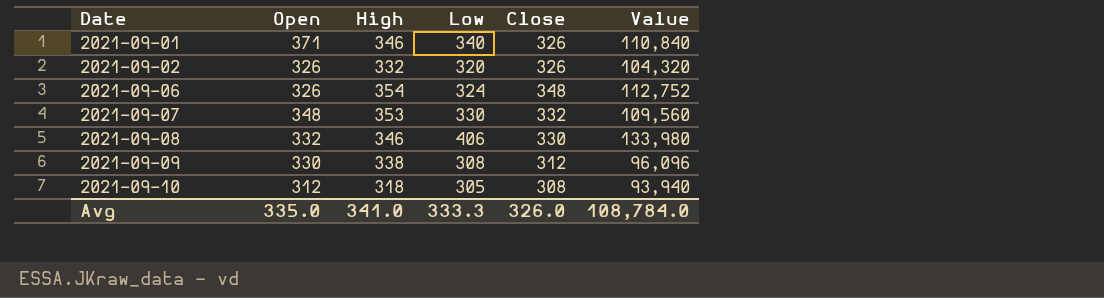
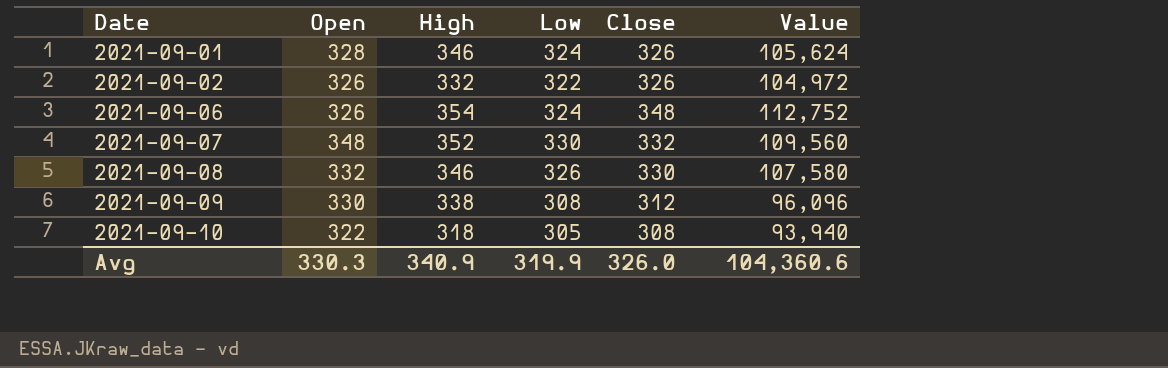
2021-09-01 | Open: 371 -> 328
2021-09-01 | Low: 340 -> 324
2021-09-01 | Value: 110,840 -> 105,624
2021-09-02 | Low: 320 -> 322
2021-09-02 | Value: 104,320 -> 104,972
2021-09-07 | High: 353 -> 352
2021-09-08 | Low: 406 -> 326
2021-09-08 | Value: 133,980 -> 107,580
2021-09-10 | Open: 312 -> 322
Avg | Open: 335.0 -> 330.3
Avg | High: 341.0 -> 340.9
Avg | Low: 333.3 -> 319.9
Avg | Value: 108,784.0 -> 104,360.6

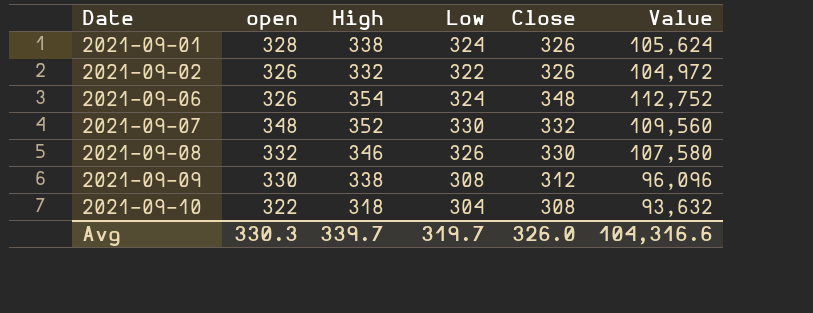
column name: Open -> open
2021-09-01 | High: 346 -> 338
2021-09-10 | Low: 305 -> 304
2021-09-10 | Value: 93,940 -> 93,632
Avg | High: 340.9 -> 339.7
Avg | Low: 319.9 -> 319.7
Avg | Value: 104,360.6 -> 104,316.6

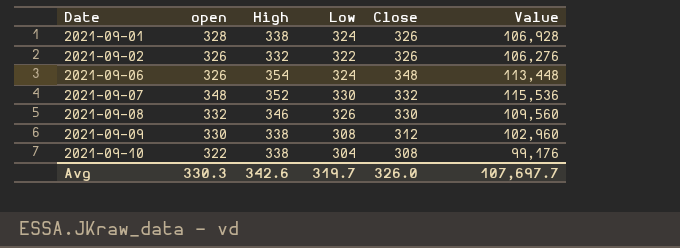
column Value | formula: [Low] * [Close] -> [open] * [Close]
2021-09-10 | High: 318 -> 338
Avg | High: 339.7 -> 342.6
Avg | Value: 104,316.6 -> 107,697.7

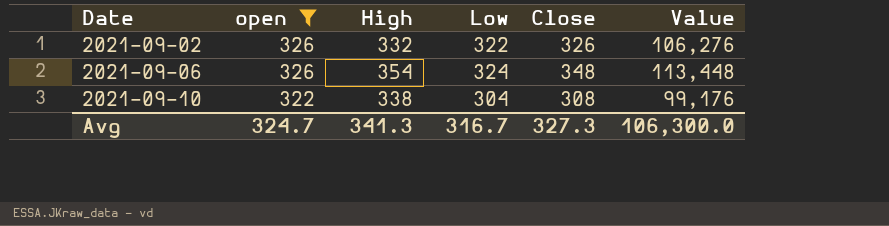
filter: none -> open <= 326
Avg | open: 330.3 -> 324.7
Avg | High: 342.6 -> 341.3
Avg | Low: 319.7 -> 316.7
Avg | Close: 326.0 -> 327.3
Avg | Value: 107,697.7 -> 106,300.0

